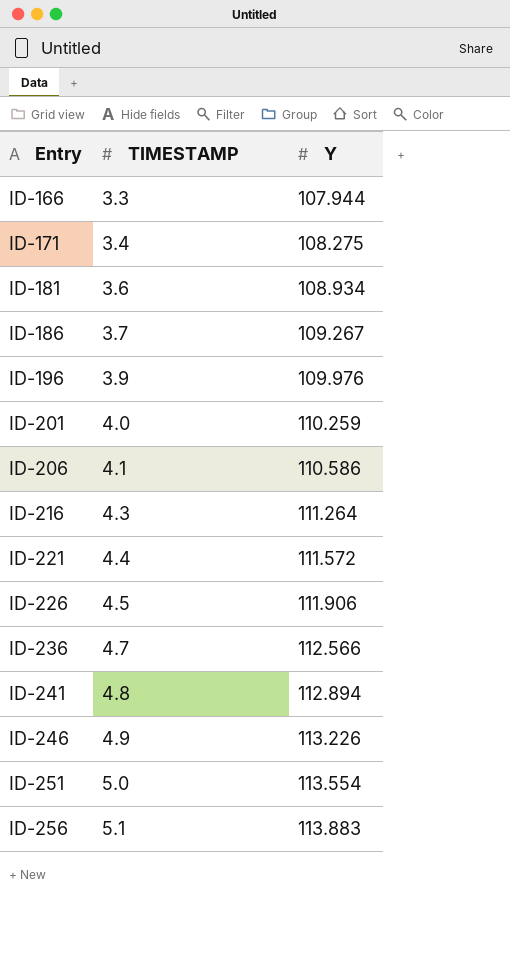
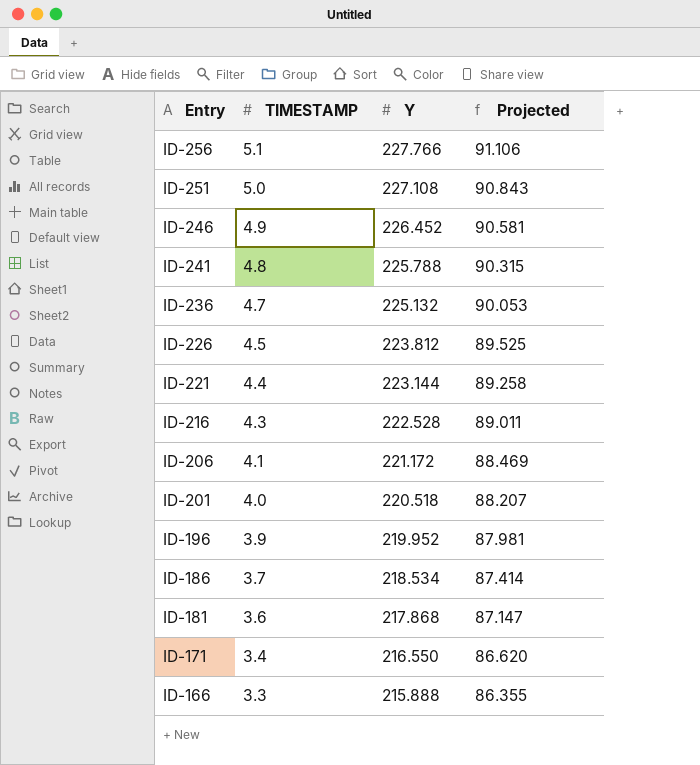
row order: Entry ascending -> Entry descending
column Projected | formula: none -> [Y] * 0.4
ID-256 | Y: 113.883 -> 227.766
ID-251 | Y: 113.554 -> 227.108
ID-246 | Y: 113.226 -> 226.452
ID-241 | Y: 112.894 -> 225.788
ID-236 | Y: 112.566 -> 225.132
ID-226 | Y: 111.906 -> 223.812
ID-221 | Y: 111.572 -> 223.144
ID-216 | Y: 111.264 -> 222.528
ID-206 | Y: 110.586 -> 221.172
ID-201 | Y: 110.259 -> 220.518
ID-196 | Y: 109.976 -> 219.952
ID-186 | Y: 109.267 -> 218.534
ID-181 | Y: 108.934 -> 217.868
ID-171 | Y: 108.275 -> 216.550
ID-166 | Y: 107.944 -> 215.888

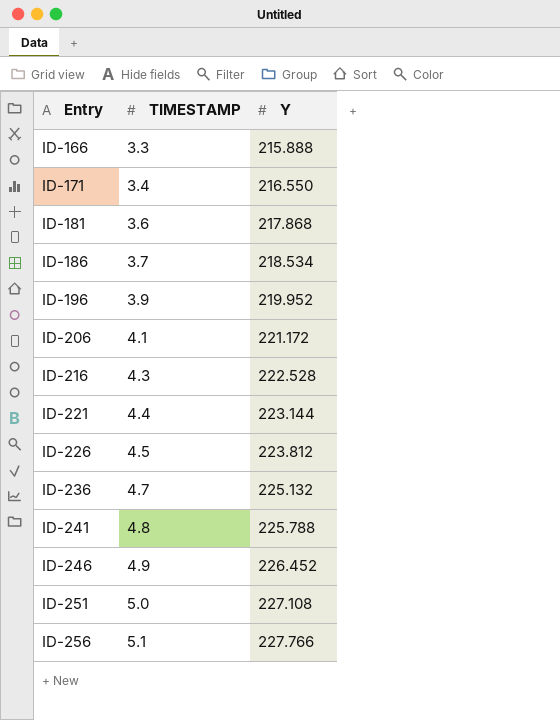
row order: Entry descending -> Entry ascending
column Projected | formula: [Y] * 0.4 -> none
row ID-201: 4.0 | 220.518 | 88.207 -> none

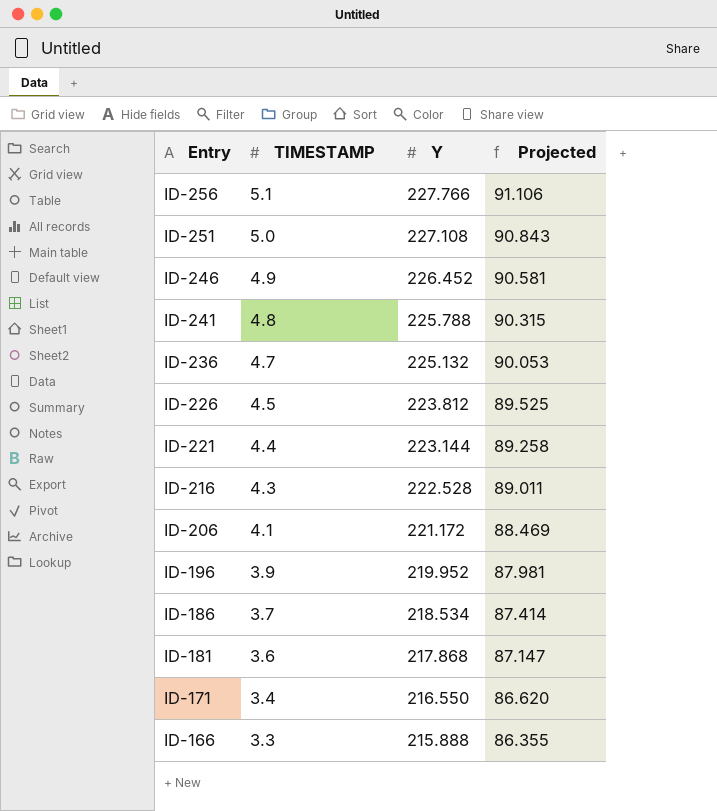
row order: Entry ascending -> Entry descending
column Projected | formula: none -> [Y] * 0.4

